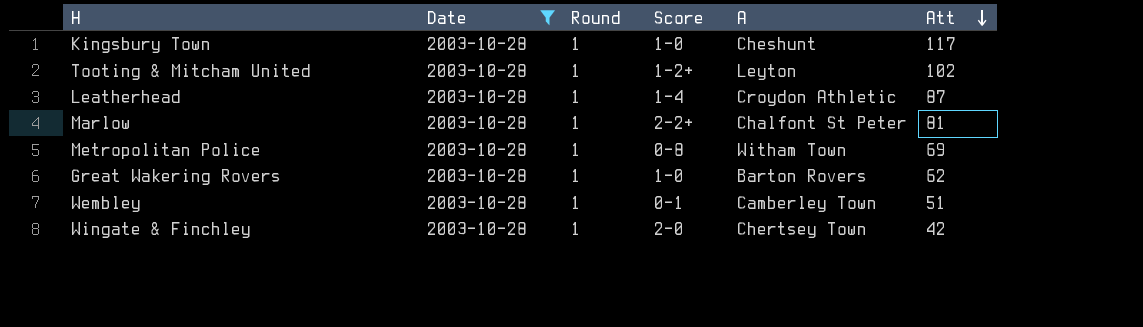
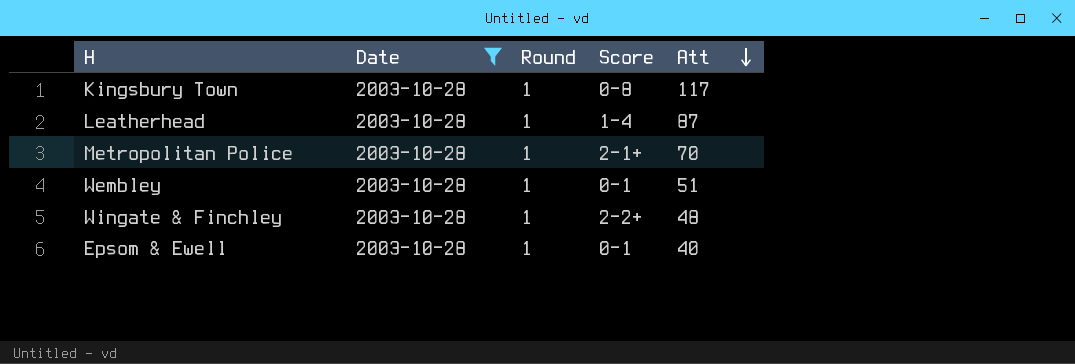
column A | position: 5 -> none
row Tooting & Mitcham United: 2003-10-28 | 1 | 1-2+ | Leyton | 102 -> none
row Marlow: 2003-10-28 | 1 | 2-2+ | Chalfont St Peter | 81 -> none
row Great Wakering Rovers: 2003-10-28 | 1 | 1-0 | Barton Rovers | 62 -> none
Kingsbury Town | Score: 1-0 -> 0-8
Metropolitan Police | Score: 0-8 -> 2-1+
Metropolitan Police | Att: 69 -> 70
Wingate & Finchley | Score: 2-0 -> 2-2+
Wingate & Finchley | Att: 42 -> 48
row Epsom & Ewell: none -> 2003-10-28 | 1 | 0-1 | 40

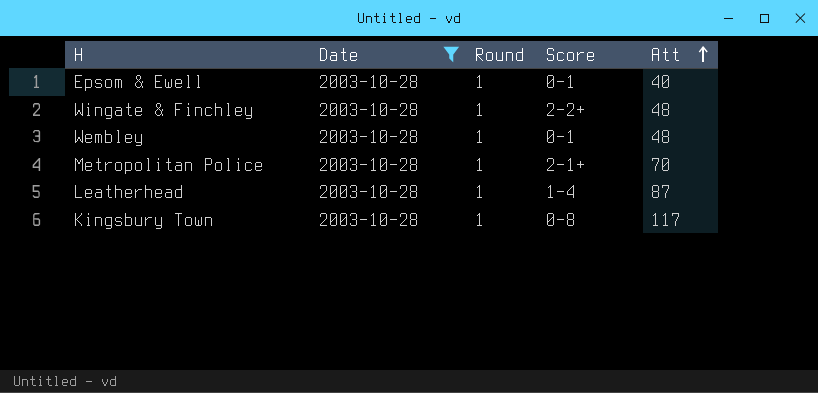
row order: Att descending -> Att ascending
Wembley | Att: 51 -> 48

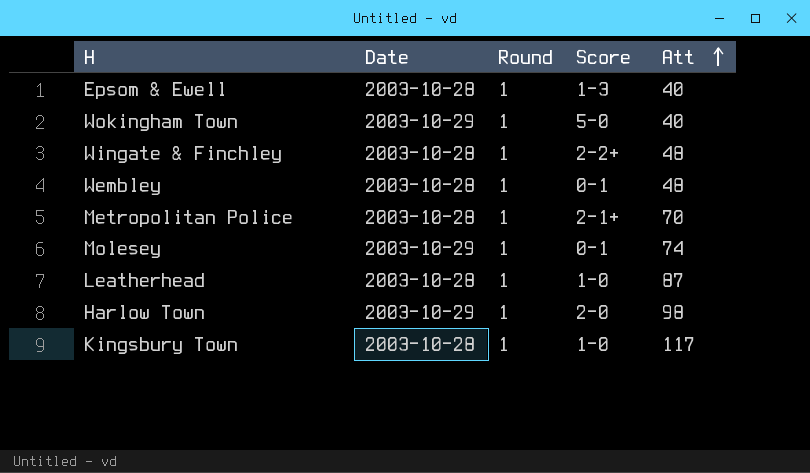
filter: Date = 2003-10-28 -> none
Epsom & Ewell | Score: 0-1 -> 1-3
Leatherhead | Score: 1-4 -> 1-0
Kingsbury Town | Score: 0-8 -> 1-0

